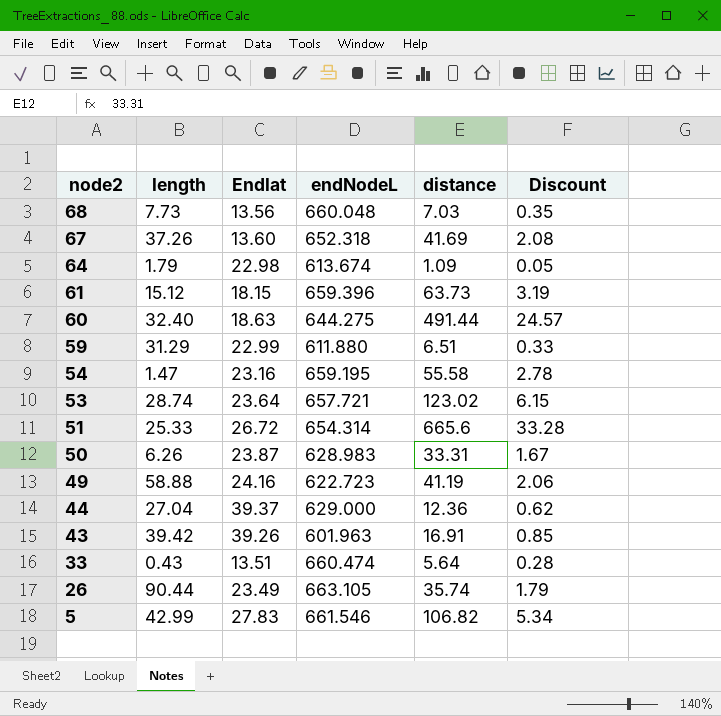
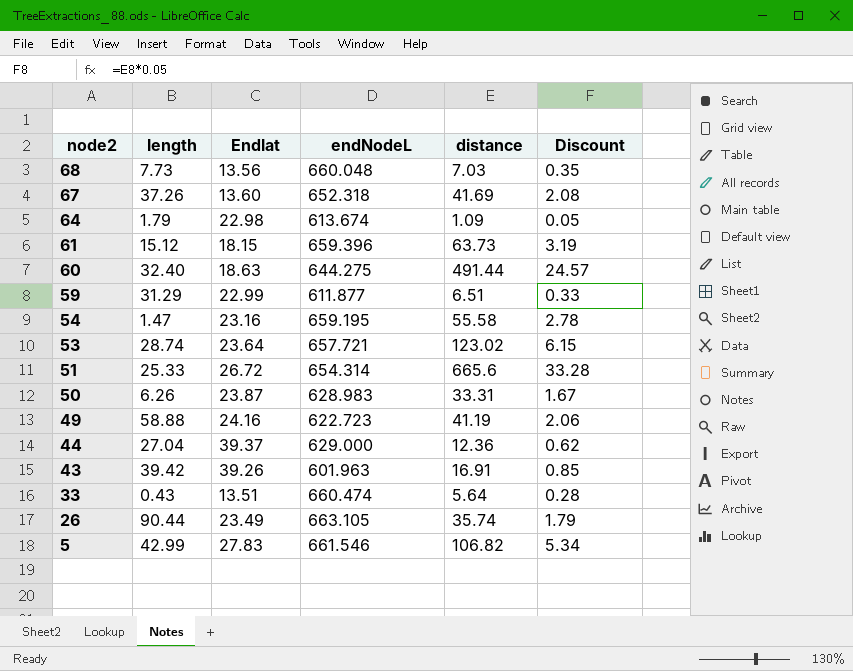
59 | endNodeL: 611.880 -> 611.877

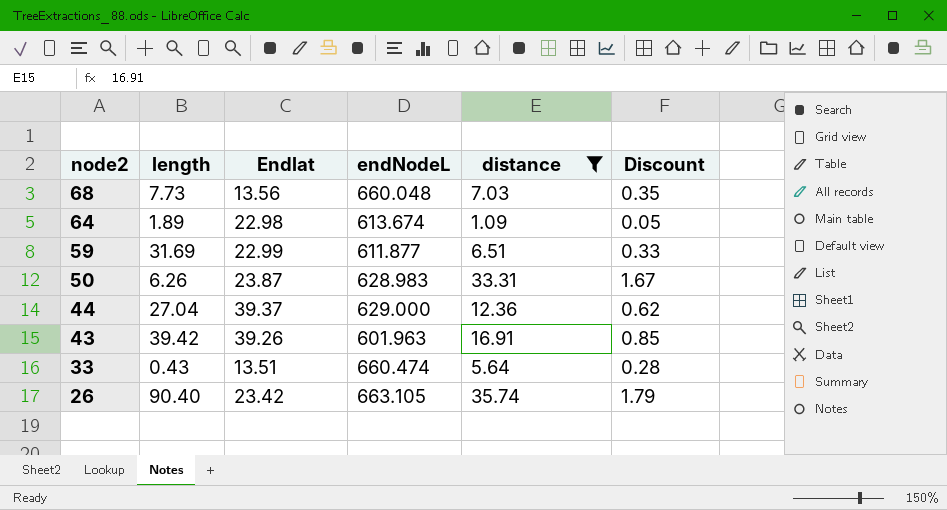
filter: none -> distance <= 35.74
64 | length: 1.79 -> 1.89
59 | length: 31.29 -> 31.69
26 | length: 90.44 -> 90.40
26 | Endlat: 23.49 -> 23.42

